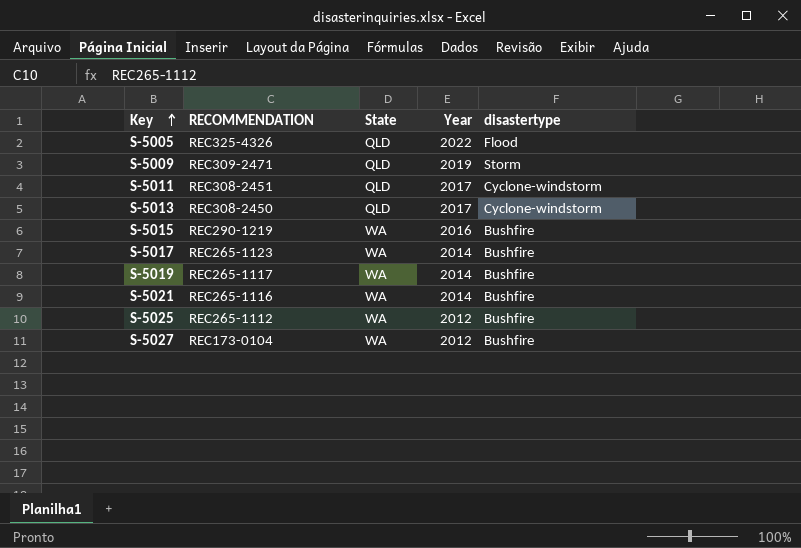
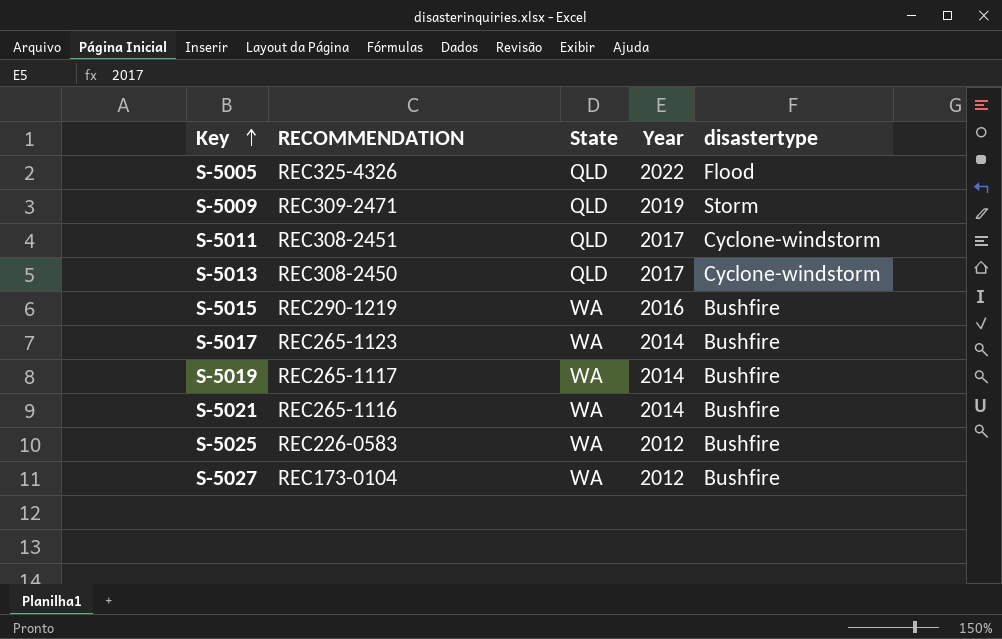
S-5025 | RECOMMENDATION: REC265-1112 -> REC226-0583

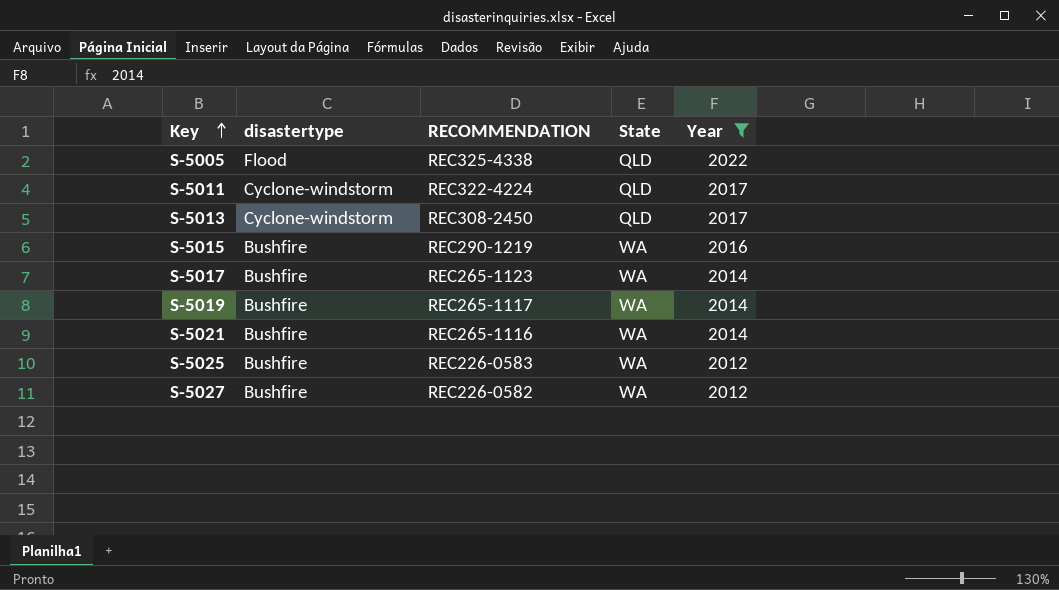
filter: none -> Year != 2019
column disastertype | position: 5 -> 2
S-5005 | RECOMMENDATION: REC325-4326 -> REC325-4338
S-5011 | RECOMMENDATION: REC308-2451 -> REC322-4224
S-5027 | RECOMMENDATION: REC173-0104 -> REC226-0582

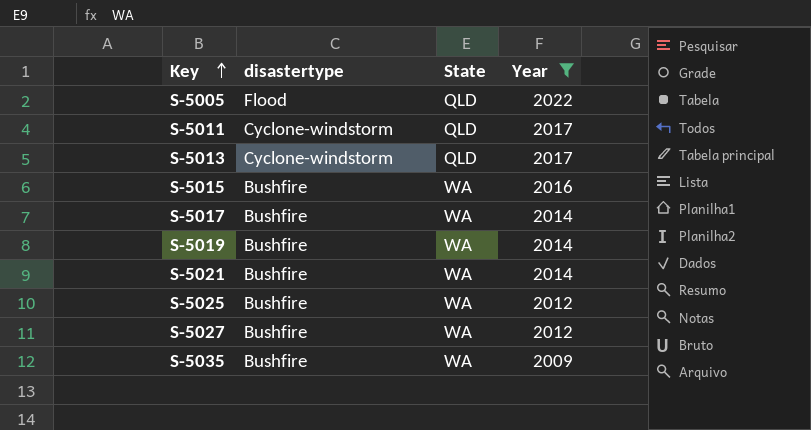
column RECOMMENDATION | position: 3 -> none
row S-5035: none -> Bushfire | WA | 2009

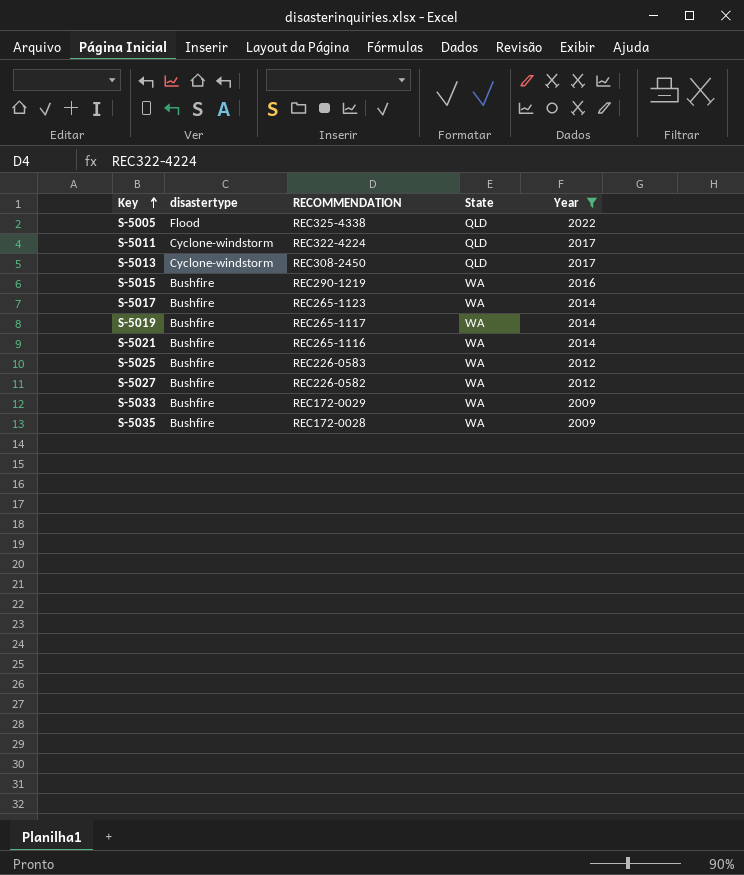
column RECOMMENDATION | position: none -> 3
row S-5033: none -> Bushfire | REC172-0029 | WA | 2009

